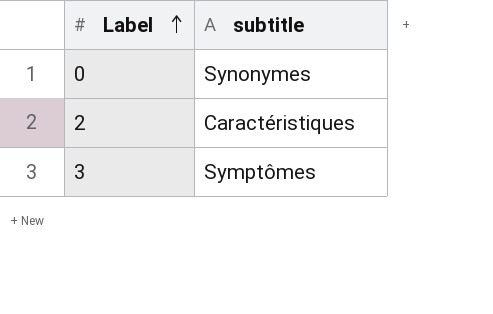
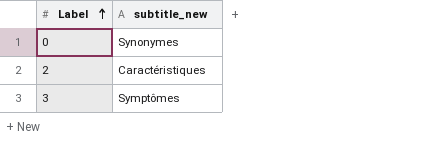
column name: subtitle -> subtitle_new

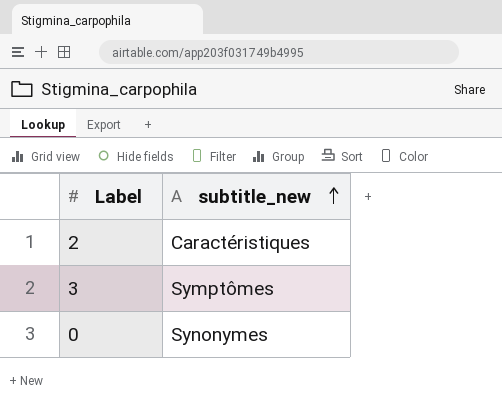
row order: Label ascending -> subtitle_new ascending

